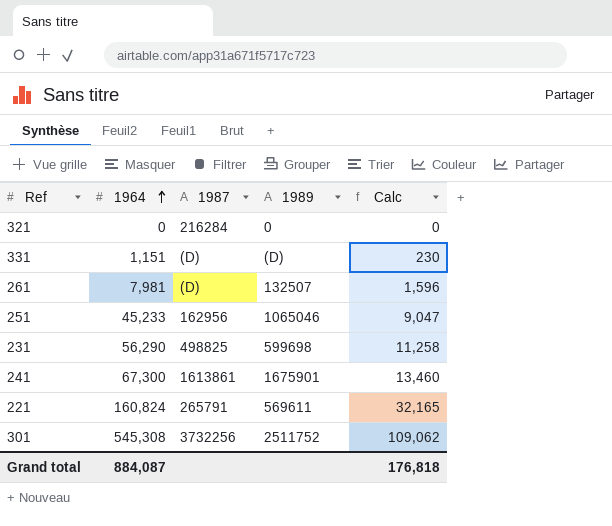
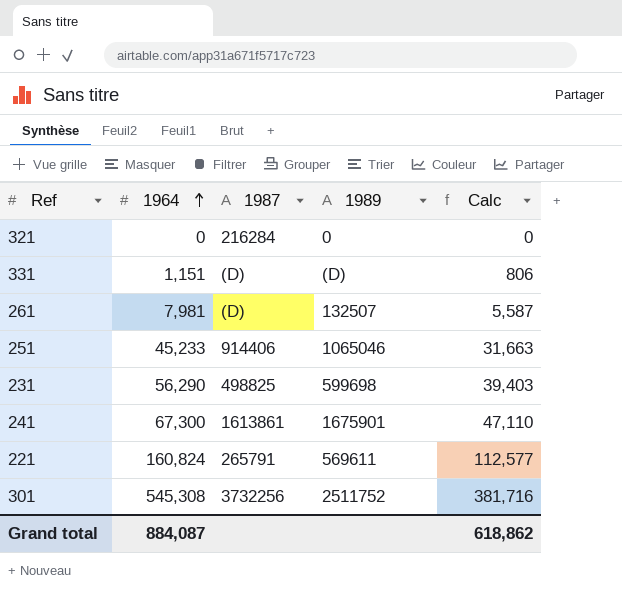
column Calc | formula: [1964] * 0.2 -> [1964] * 0.7
251 | 1987: 162956 -> 914406
Grand total | Calc: 176,818 -> 618,862

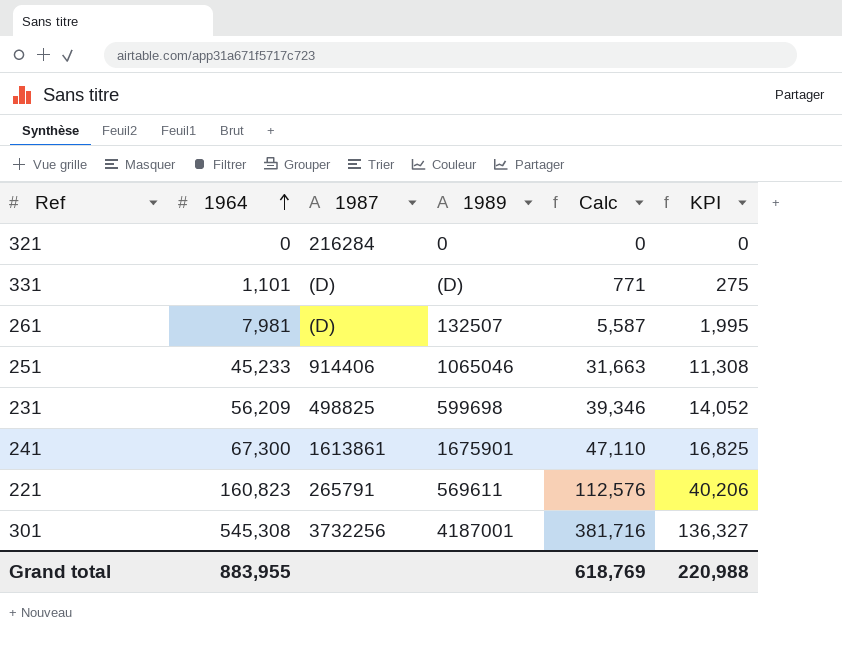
column KPI | formula: none -> [1964] * 0.25
331 | 1964: 1,151 -> 1,101
331 | Calc: 806 -> 771
231 | 1964: 56,290 -> 56,209
231 | Calc: 39,403 -> 39,346
221 | 1964: 160,824 -> 160,823
221 | Calc: 112,577 -> 112,576
301 | 1989: 2511752 -> 4187001
Grand total | 1964: 884,087 -> 883,955
Grand total | Calc: 618,862 -> 618,769

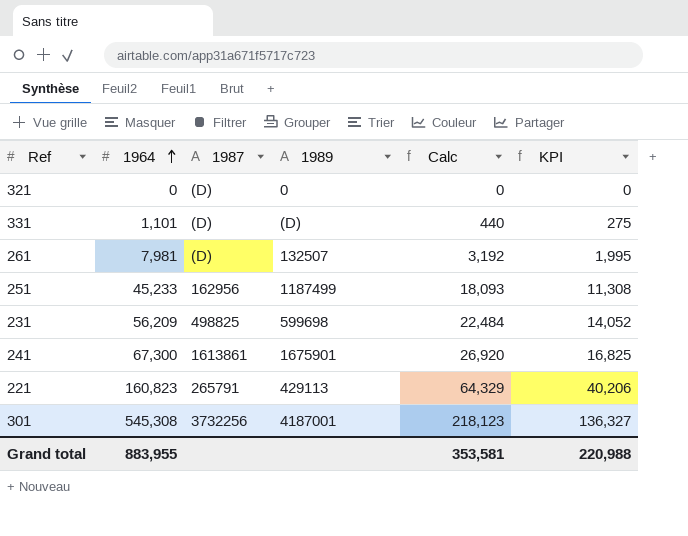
column Calc | formula: [1964] * 0.7 -> [1964] * 0.4
321 | 1987: 216284 -> (D)
251 | 1987: 914406 -> 162956
251 | 1989: 1065046 -> 1187499
221 | 1989: 569611 -> 429113
Grand total | Calc: 618,769 -> 353,581

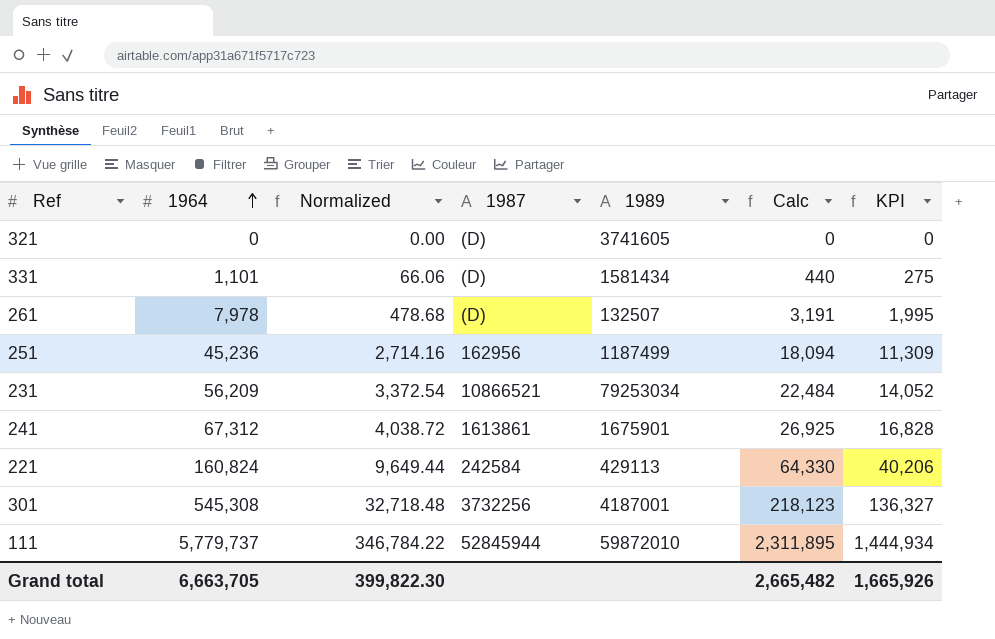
column Normalized | formula: none -> [1964] * 0.06
321 | 1989: 0 -> 3741605
331 | 1989: (D) -> 1581434
261 | 1964: 7,981 -> 7,978
261 | Calc: 3,192 -> 3,191
251 | 1964: 45,233 -> 45,236
251 | Calc: 18,093 -> 18,094
251 | KPI: 11,308 -> 11,309
231 | 1987: 498825 -> 10866521
231 | 1989: 599698 -> 79253034
241 | 1964: 67,300 -> 67,312
241 | Calc: 26,920 -> 26,925
241 | KPI: 16,825 -> 16,828
221 | 1964: 160,823 -> 160,824
221 | 1987: 265791 -> 242584
221 | Calc: 64,329 -> 64,330
row 111: none -> 5,779,737 | 346,784.22 | 52845944 | 59872010 | 2,311,895 | 1,444,934
Grand total | 1964: 883,955 -> 6,663,705
Grand total | Calc: 353,581 -> 2,665,482
Grand total | KPI: 220,988 -> 1,665,926

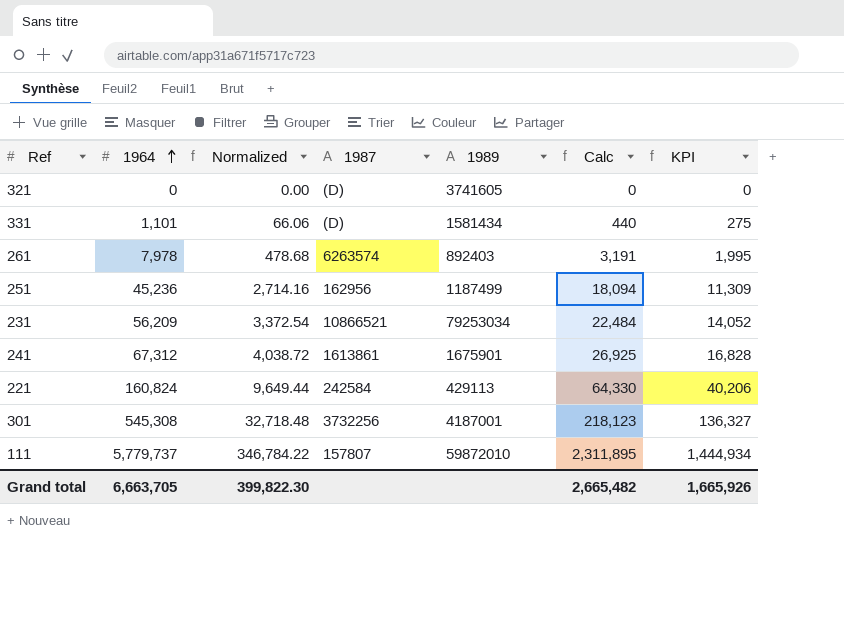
261 | 1987: (D) -> 6263574
261 | 1989: 132507 -> 892403
111 | 1987: 52845944 -> 157807

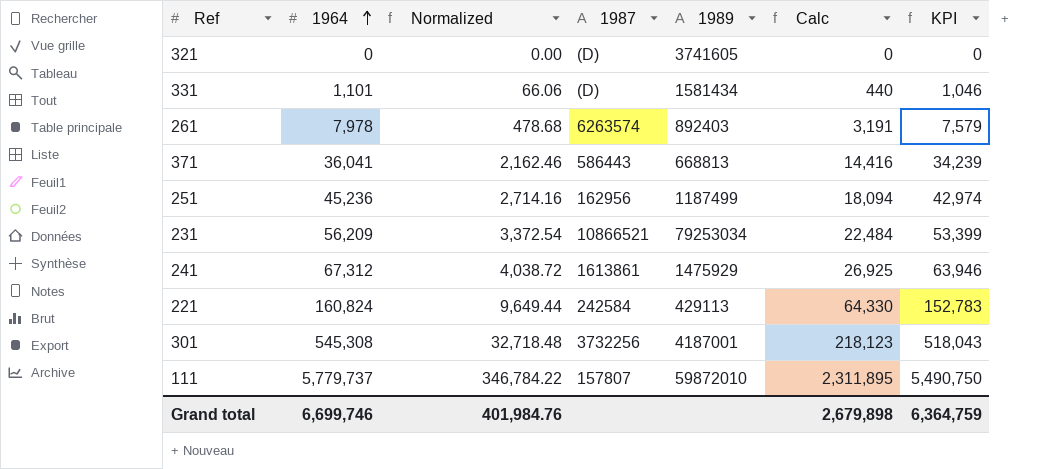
column KPI | formula: [1964] * 0.25 -> [1964] * 0.95
row 371: none -> 36,041 | 2,162.46 | 586443 | 668813 | 14,416 | 34,239
241 | 1989: 1675901 -> 1475929
Grand total | 1964: 6,663,705 -> 6,699,746
Grand total | Normalized: 399,822.30 -> 401,984.76
Grand total | Calc: 2,665,482 -> 2,679,898
Grand total | KPI: 1,665,926 -> 6,364,759

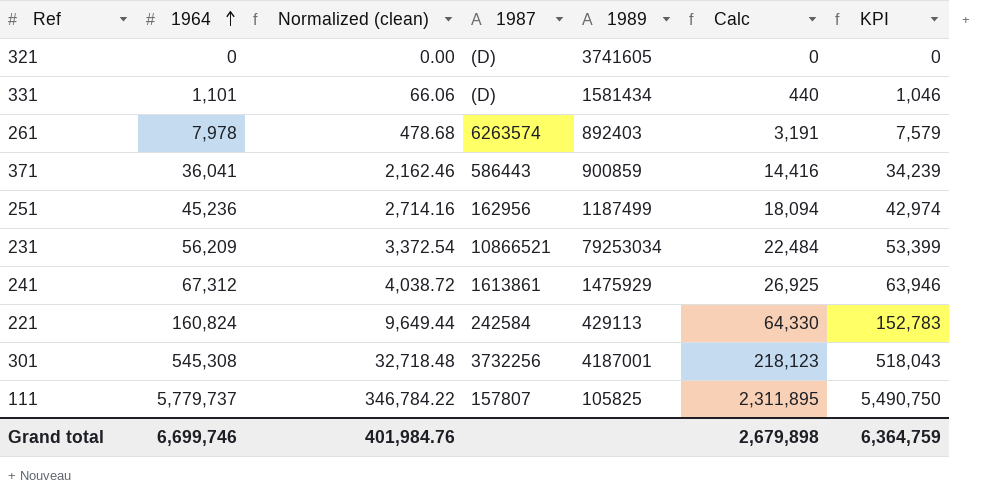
column name: Normalized -> Normalized (clean)
371 | 1989: 668813 -> 900859
111 | 1989: 59872010 -> 105825

